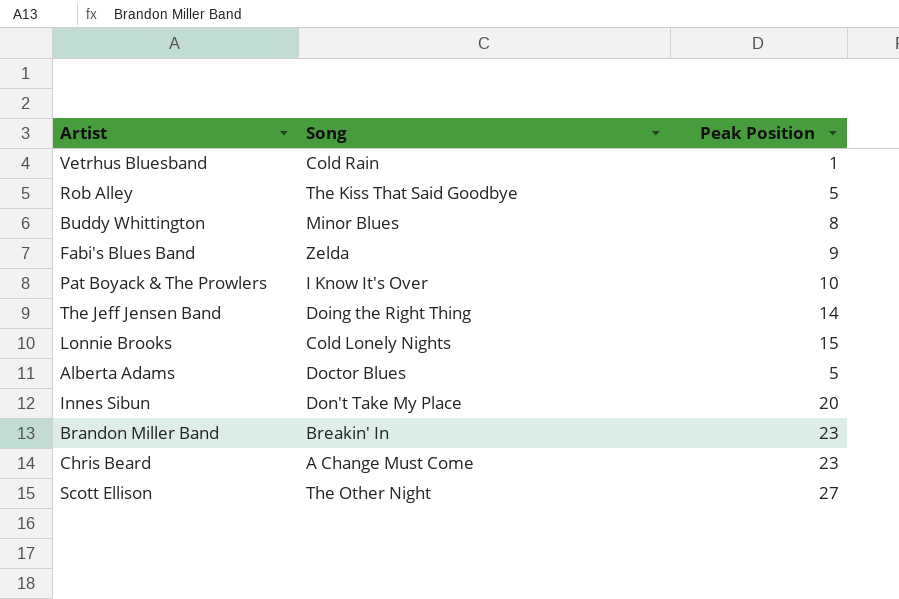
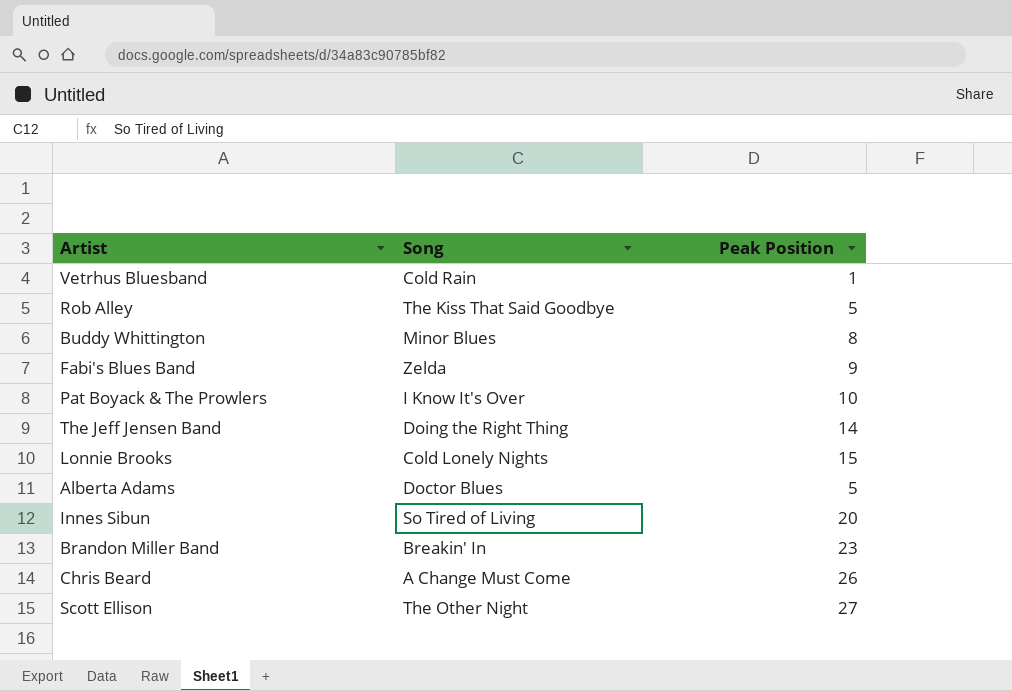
Innes Sibun | Song: Don't Take My Place -> So Tired of Living
Chris Beard | Peak Position: 23 -> 26

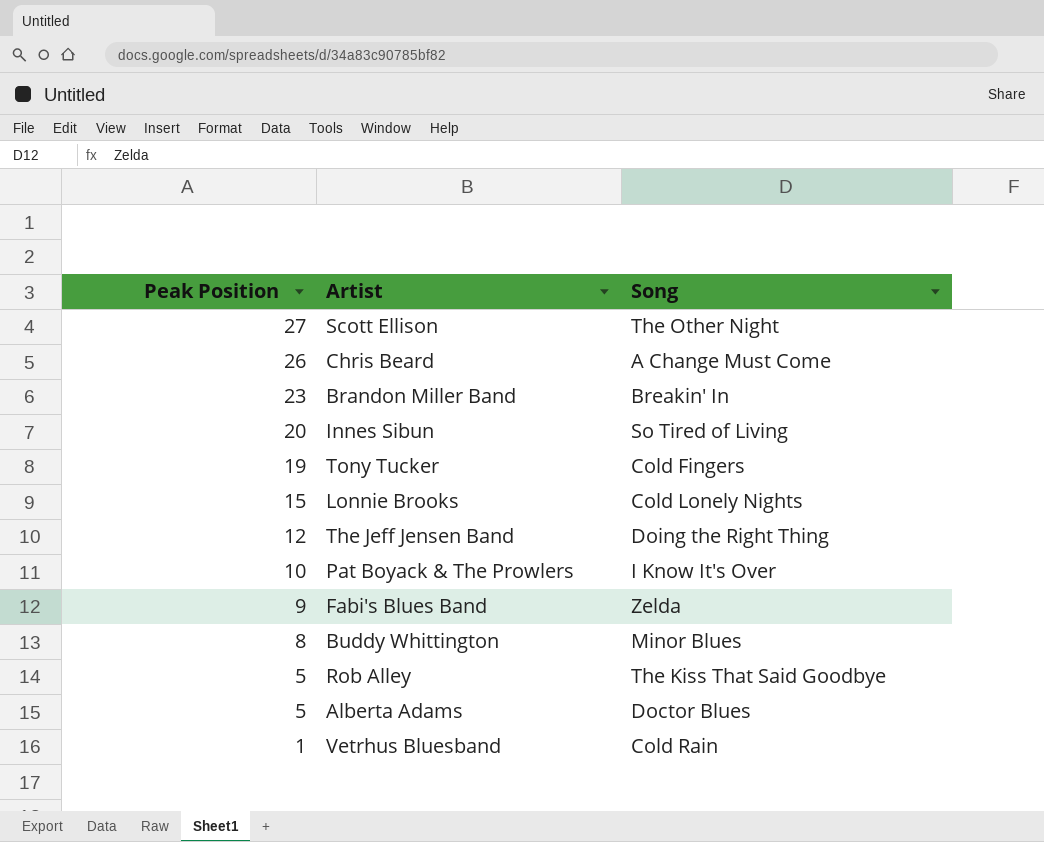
row order: none -> Peak Position descending
column Peak Position | position: 3 -> 1
row Tony Tucker: none -> 19 | Cold Fingers
The Jeff Jensen Band | Peak Position: 14 -> 12

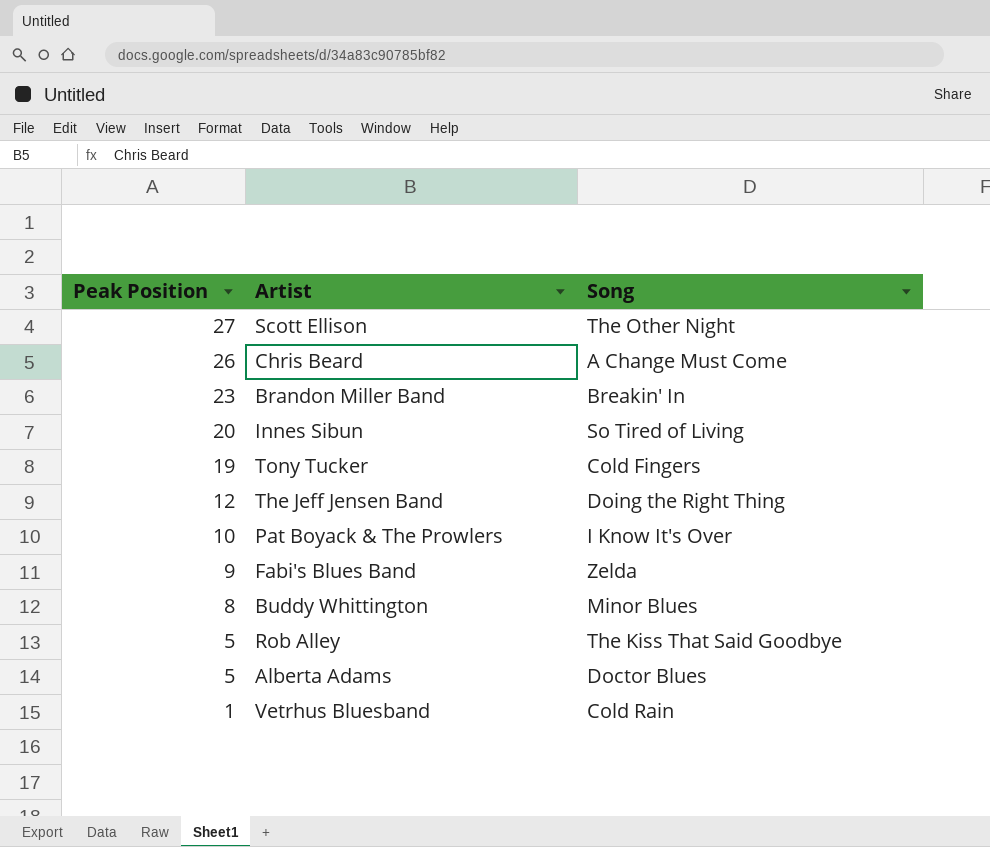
row Lonnie Brooks: 15 | Cold Lonely Nights -> none

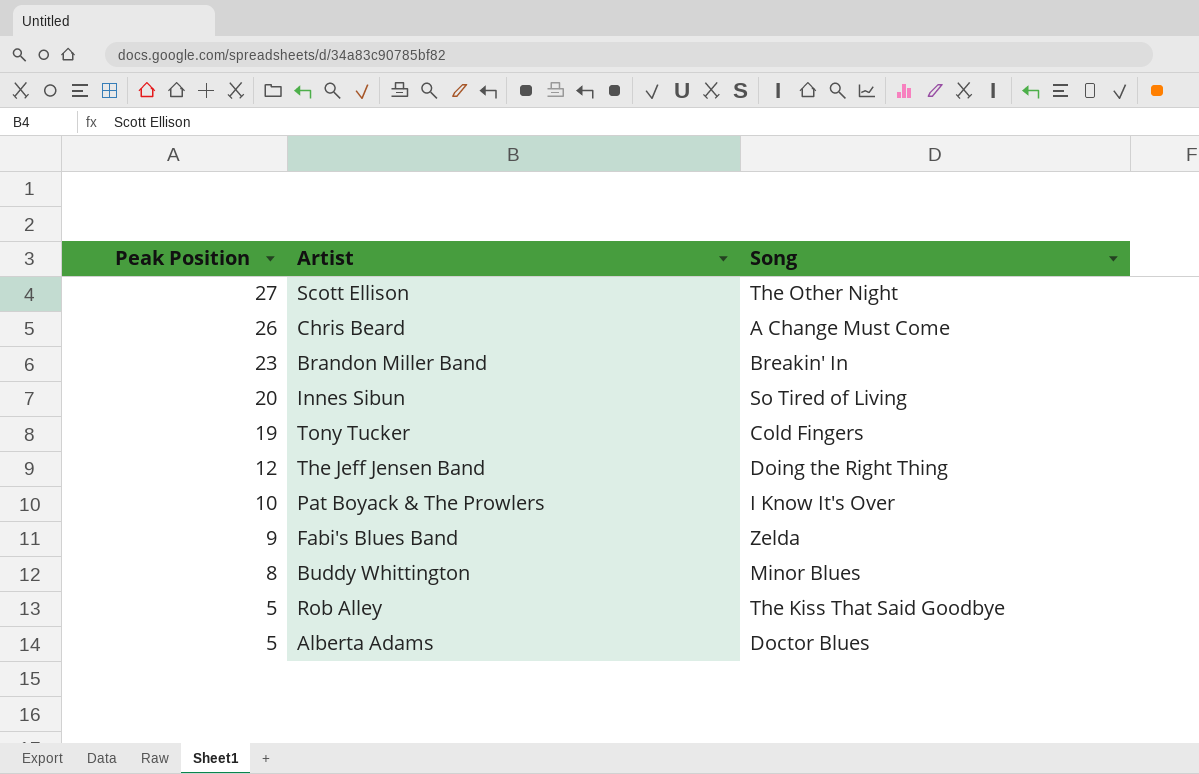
row Vetrhus Bluesband: 1 | Cold Rain -> none

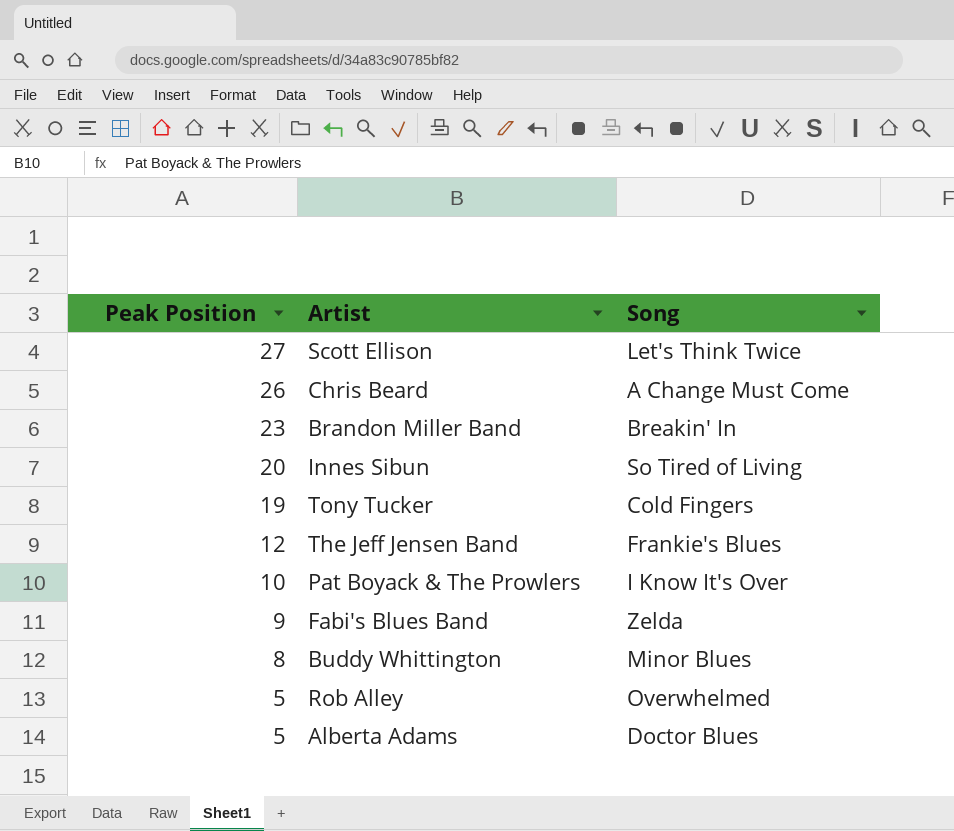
Scott Ellison | Song: The Other Night -> Let's Think Twice
The Jeff Jensen Band | Song: Doing the Right Thing -> Frankie's Blues
Rob Alley | Song: The Kiss That Said Goodbye -> Overwhelmed

